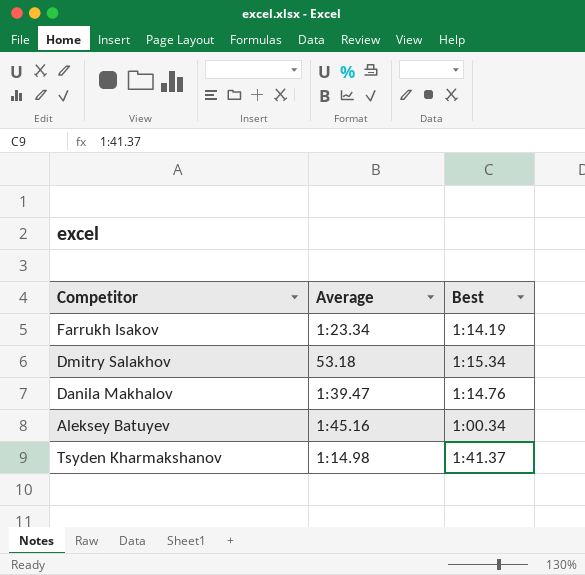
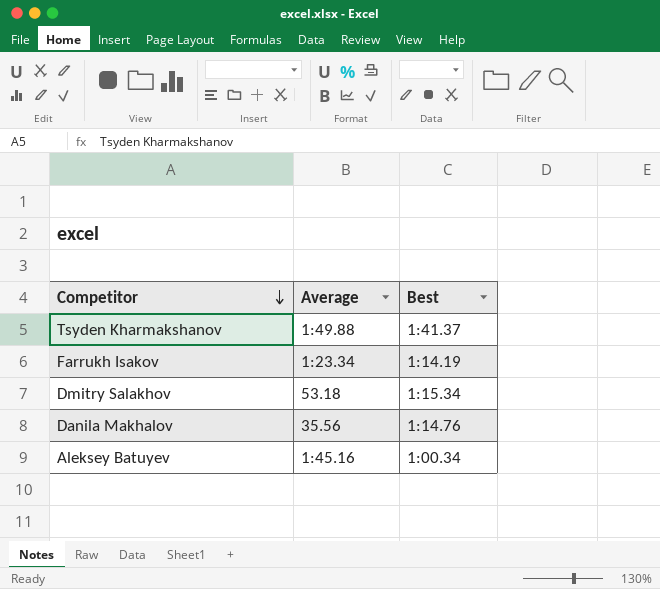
row order: none -> Competitor descending
Tsyden Kharmakshanov | Average: 1:14.98 -> 1:49.88
Danila Makhalov | Average: 1:39.47 -> 35.56

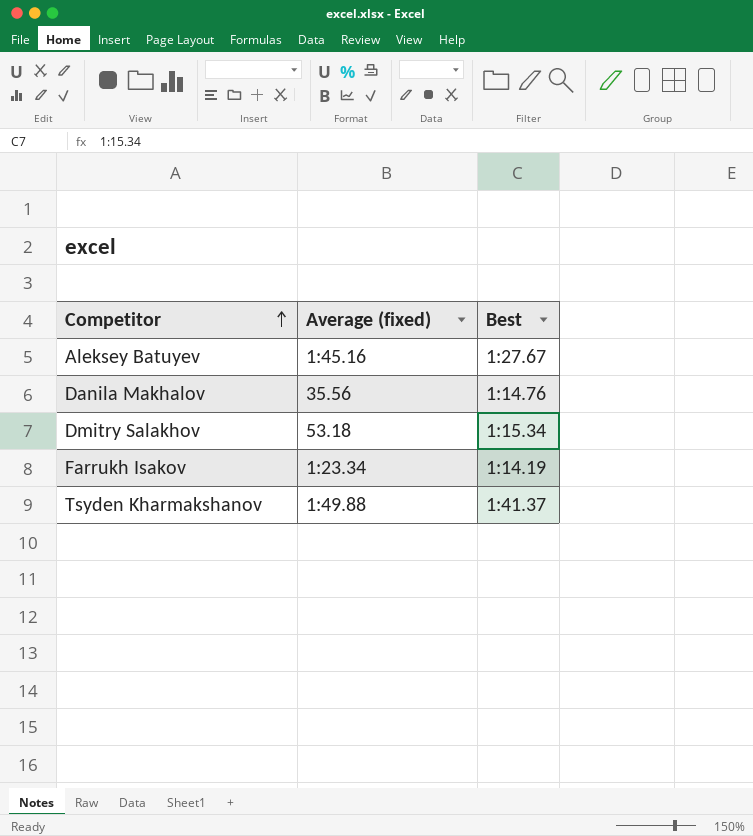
row order: Competitor descending -> Competitor ascending
column name: Average -> Average (fixed)
Aleksey Batuyev | Best: 1:00.34 -> 1:27.67

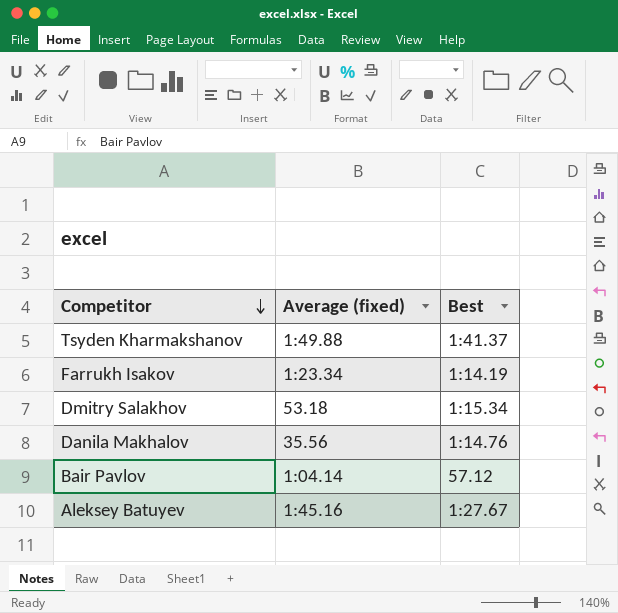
row order: Competitor ascending -> Competitor descending
row Bair Pavlov: none -> 1:04.14 | 57.12

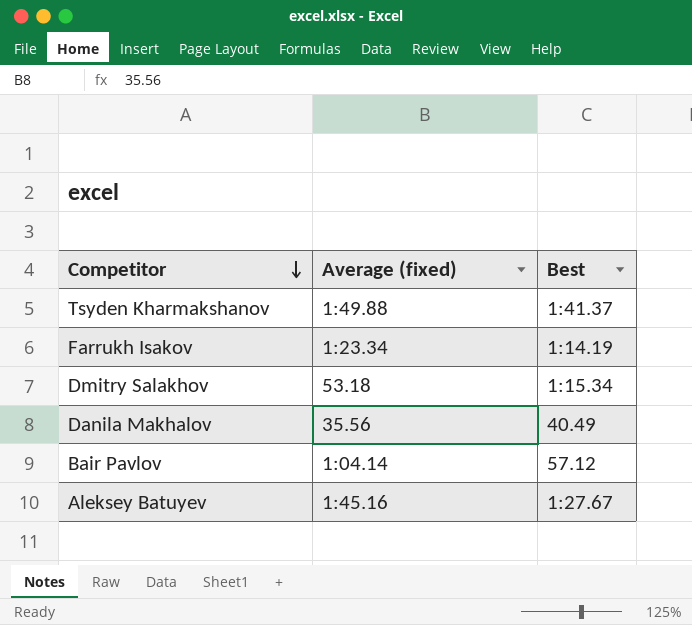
Danila Makhalov | Best: 1:14.76 -> 40.49

